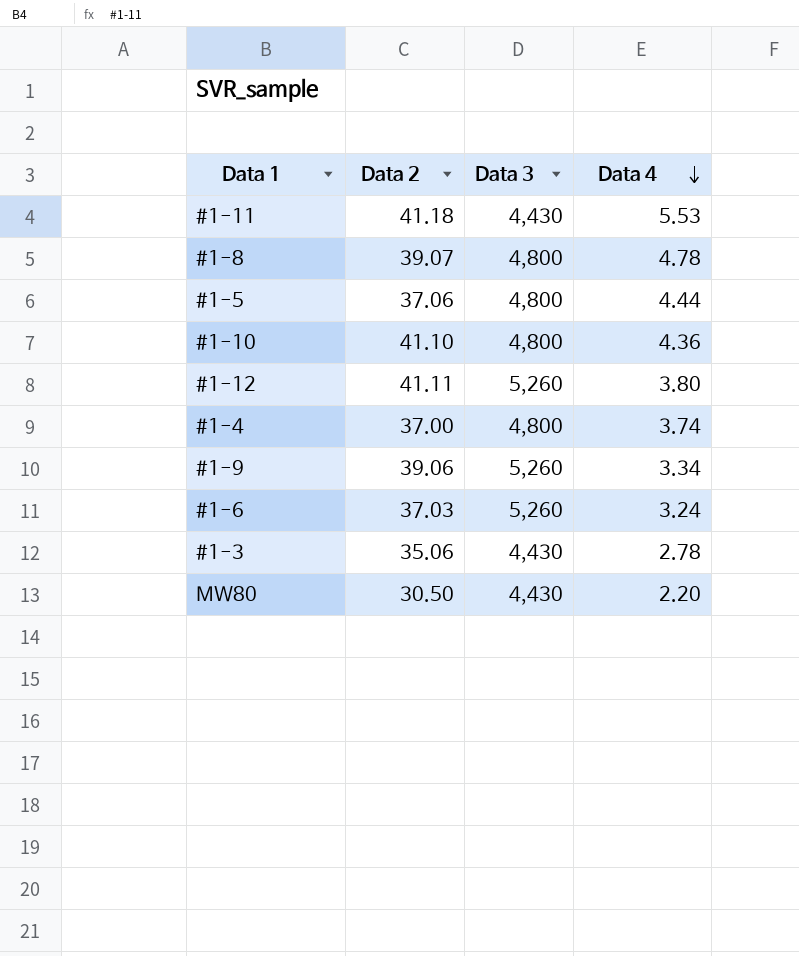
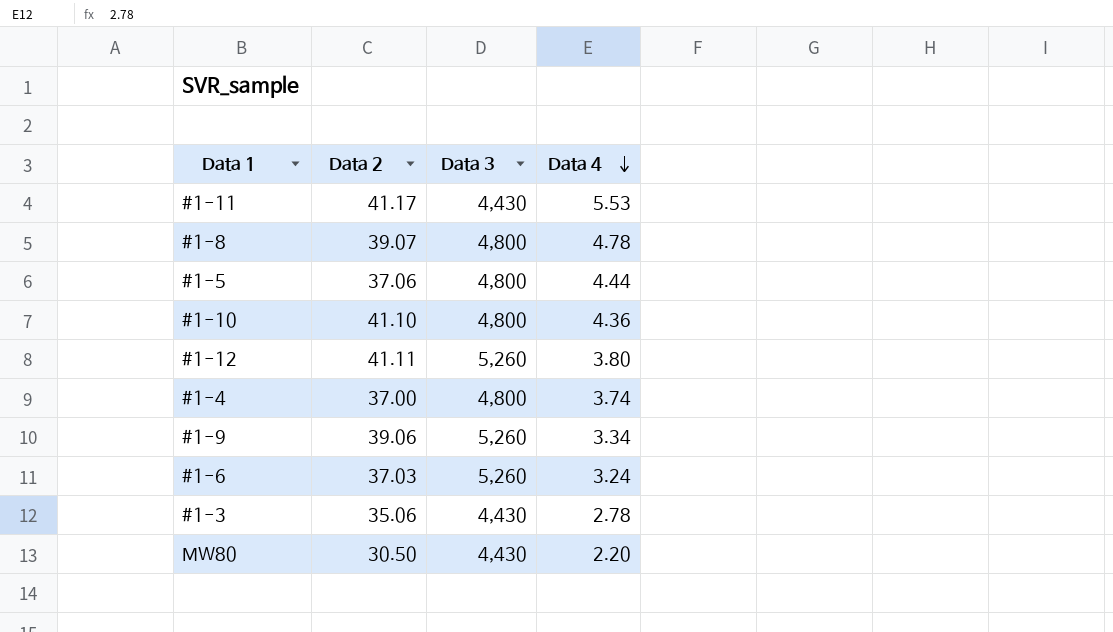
#1-11 | Data 2: 41.18 -> 41.17

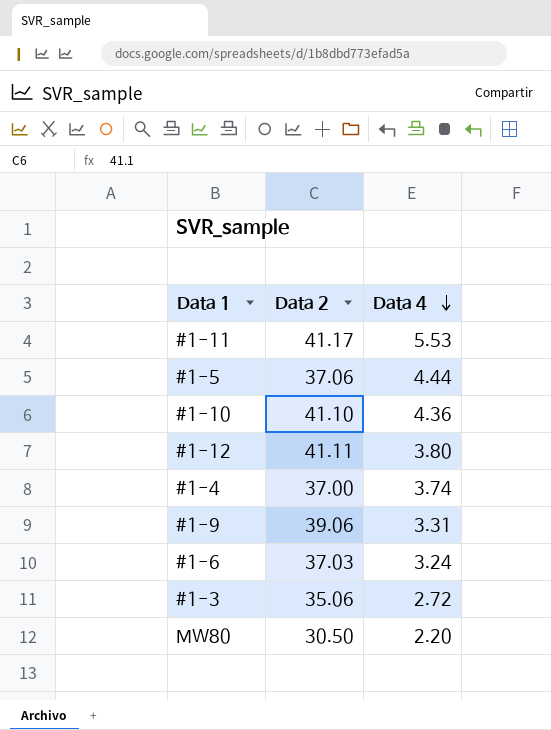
column Data 3 | position: 3 -> none
row #1-8: 39.07 | 4,800 | 4.78 -> none
#1-9 | Data 4: 3.34 -> 3.31
#1-3 | Data 4: 2.78 -> 2.72

